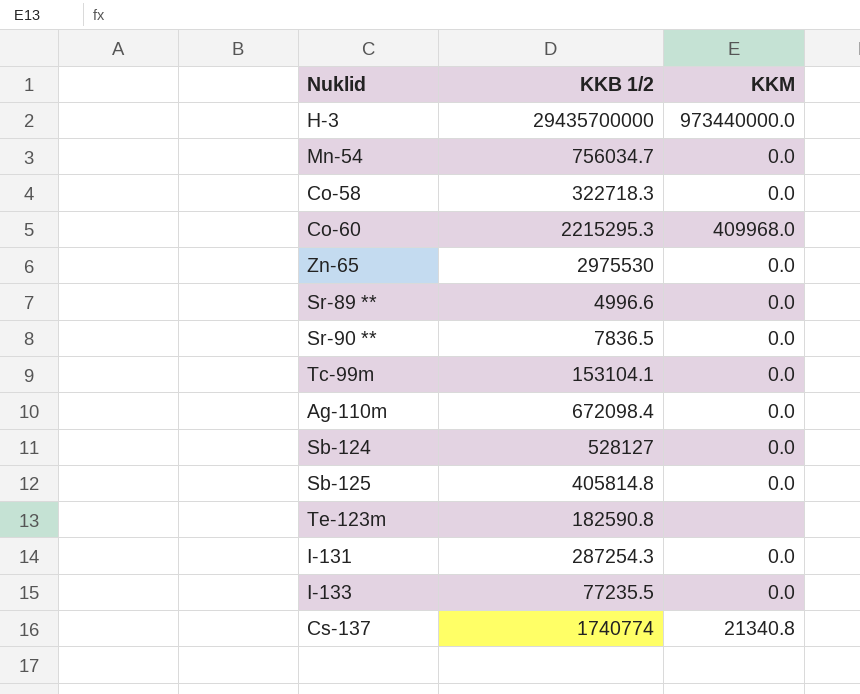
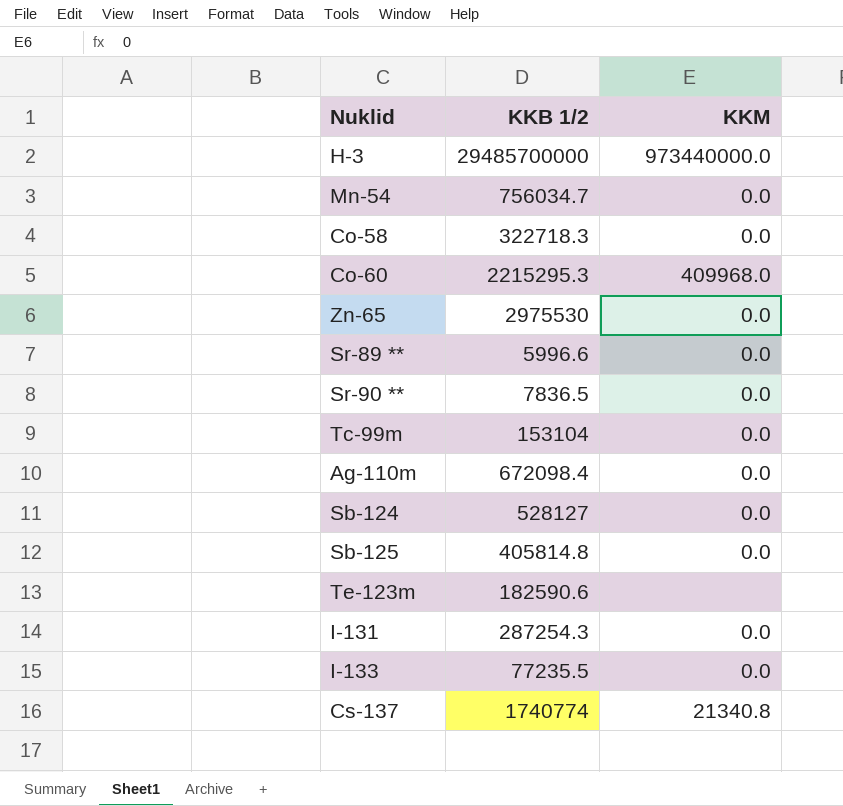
H-3 | KKB 1/2: 29435700000 -> 29485700000
Sr-89 ** | KKB 1/2: 4996.6 -> 5996.6
Tc-99m | KKB 1/2: 153104.1 -> 153104
Te-123m | KKB 1/2: 182590.8 -> 182590.6

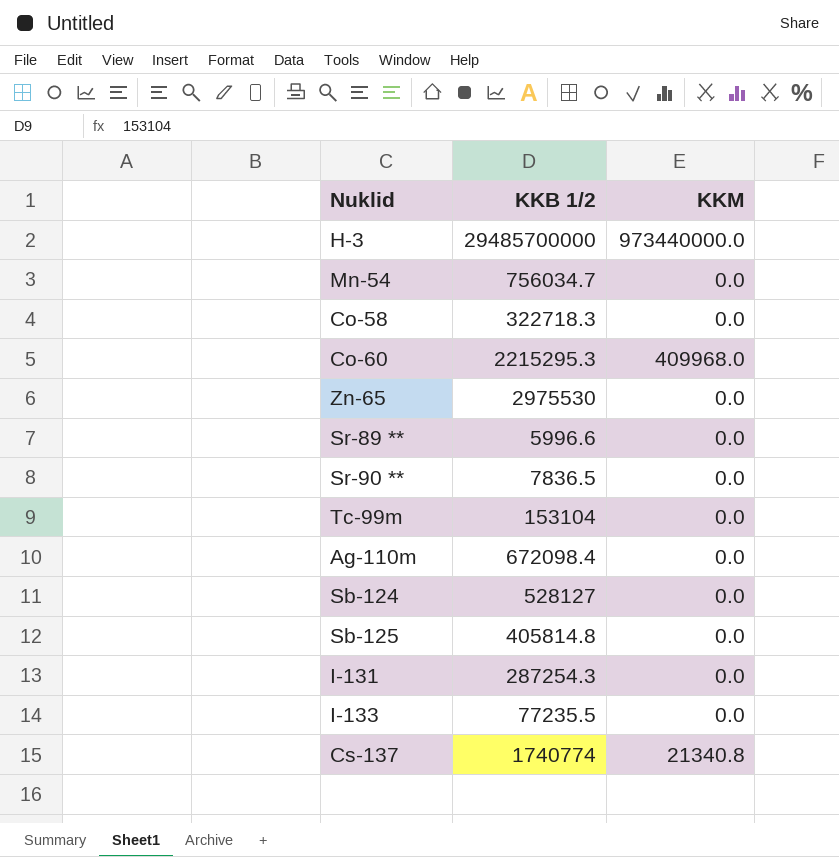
row Te-123m: 182590.6 | none -> none

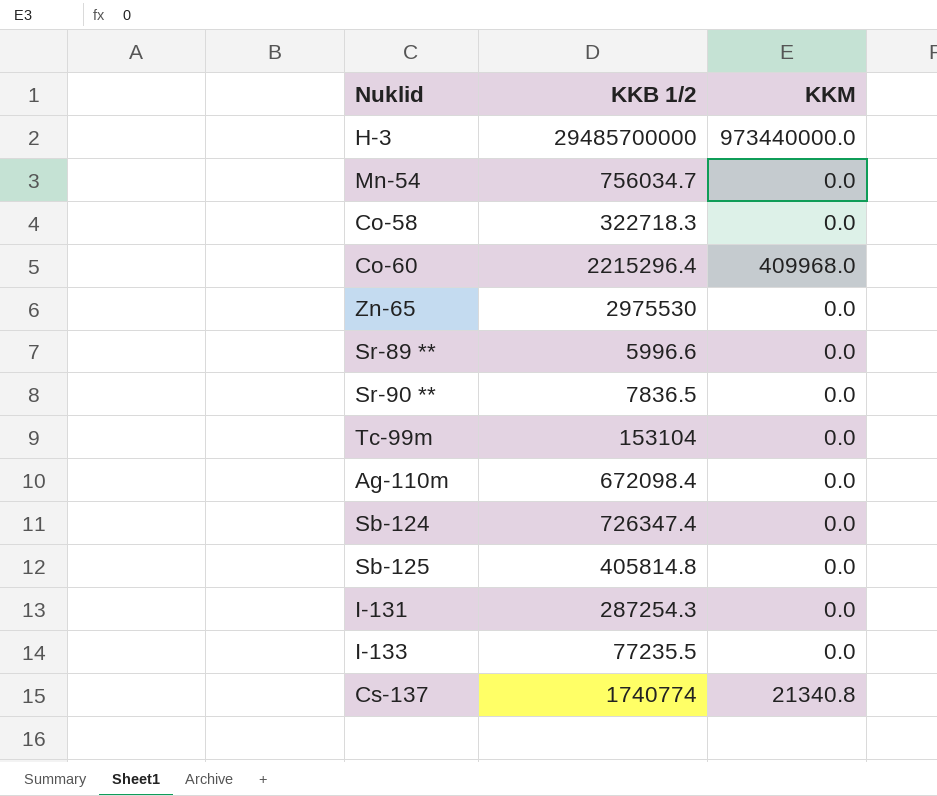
Co-60 | KKB 1/2: 2215295.3 -> 2215296.4
Sb-124 | KKB 1/2: 528127 -> 726347.4

